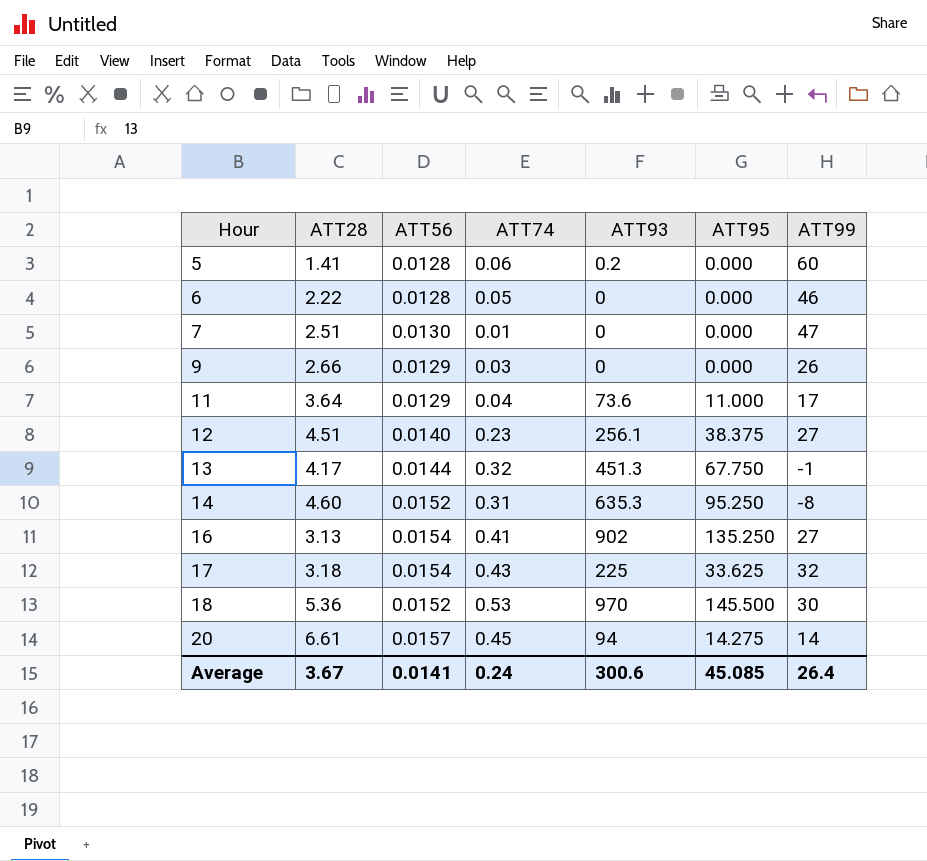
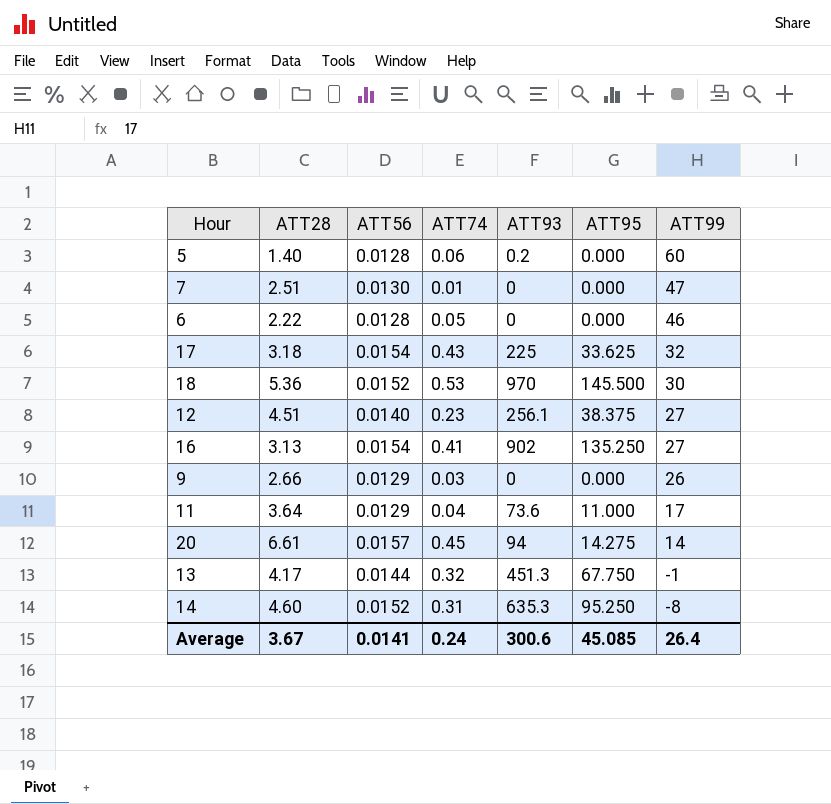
row order: Hour ascending -> ATT99 descending
5 | ATT28: 1.41 -> 1.40

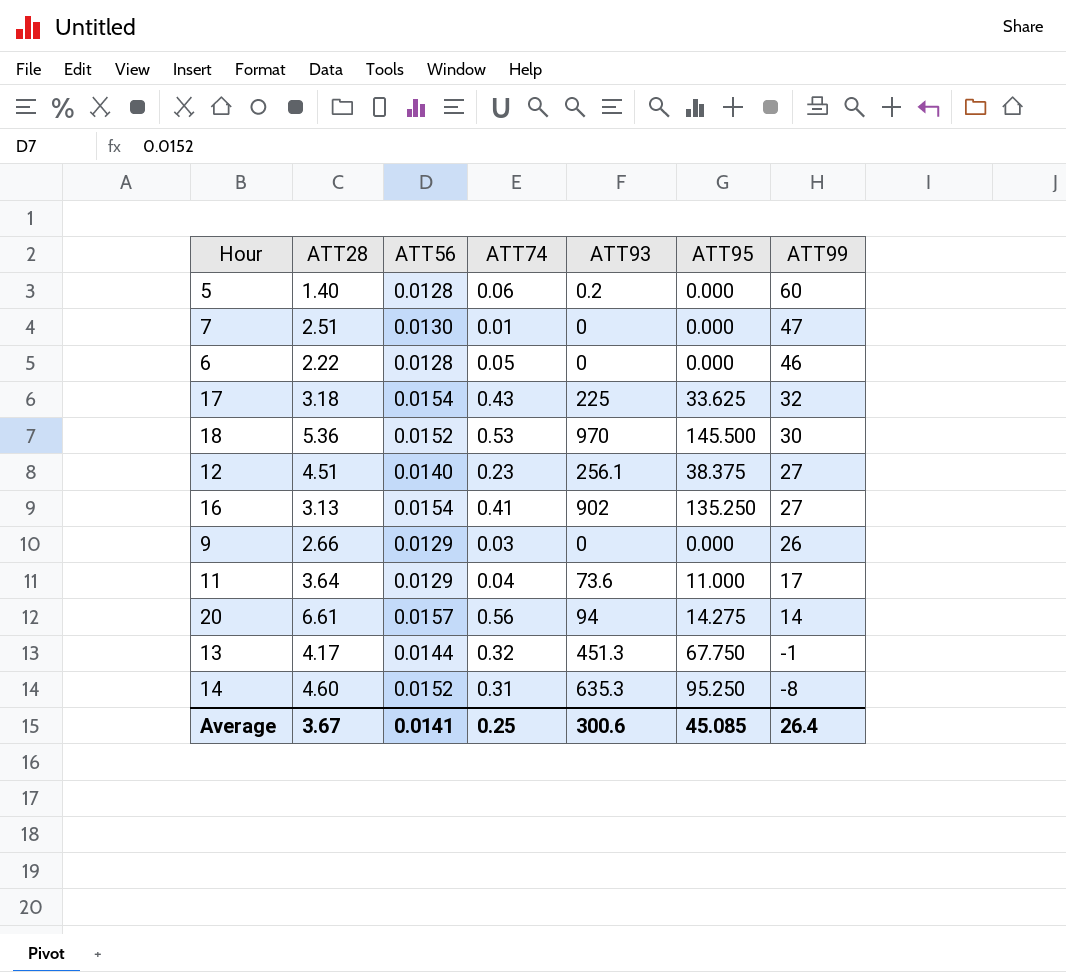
20 | ATT74: 0.45 -> 0.56
Average | ATT74: 0.24 -> 0.25

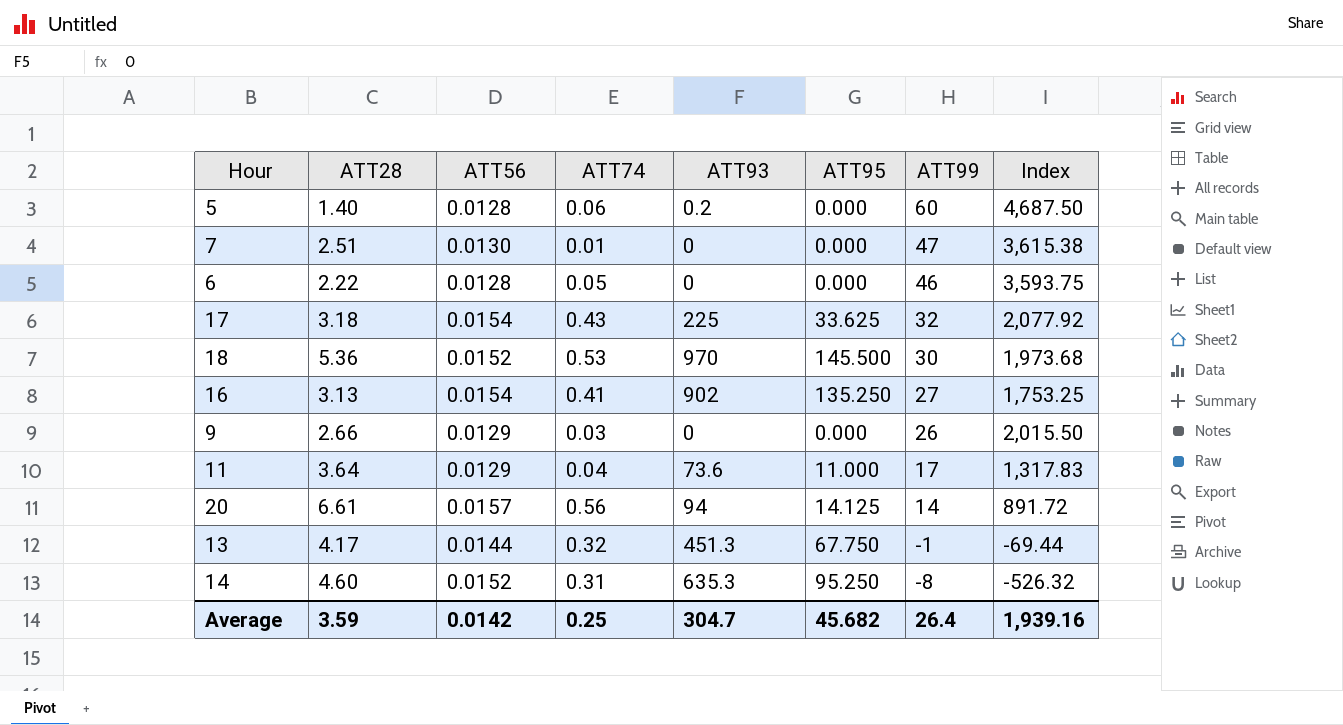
column Index | formula: none -> [ATT99] / [ATT56]
row 12: 4.51 | 0.0140 | 0.23 | 256.1 | 38.375 | 27 -> none
20 | ATT95: 14.275 -> 14.125
Average | ATT28: 3.67 -> 3.59
Average | ATT56: 0.0141 -> 0.0142
Average | ATT93: 300.6 -> 304.7
Average | ATT95: 45.085 -> 45.682

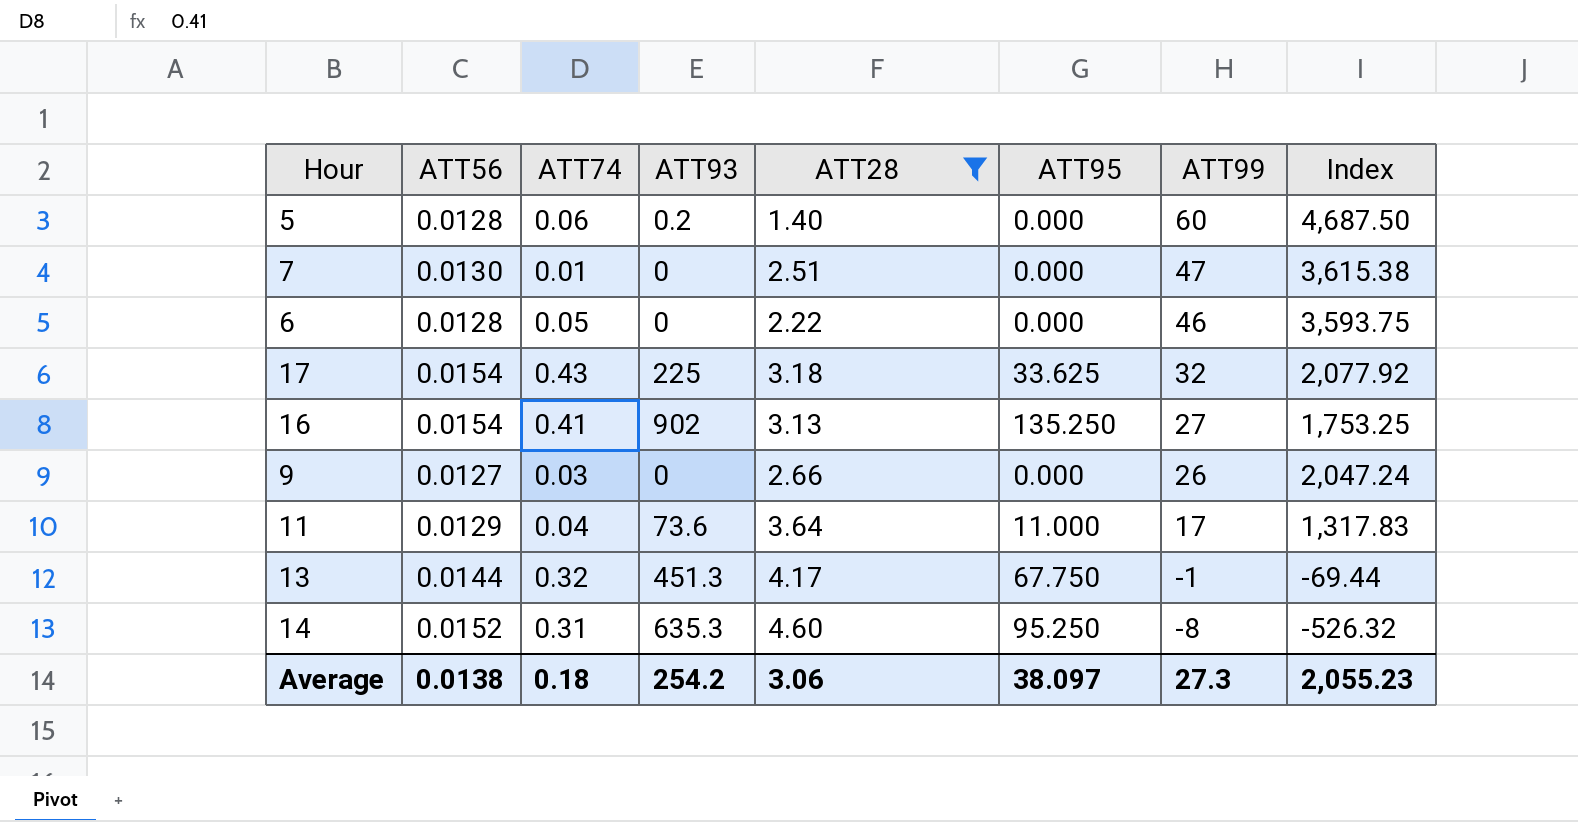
filter: none -> ATT28 <= 4.60
column ATT28 | position: 2 -> 5
9 | ATT56: 0.0129 -> 0.0127
9 | Index: 2,015.50 -> 2,047.24
Average | ATT56: 0.0142 -> 0.0138
Average | ATT74: 0.25 -> 0.18
Average | ATT93: 304.7 -> 254.2
Average | ATT28: 3.59 -> 3.06
Average | ATT95: 45.682 -> 38.097
Average | ATT99: 26.4 -> 27.3
Average | Index: 1,939.16 -> 2,055.23

